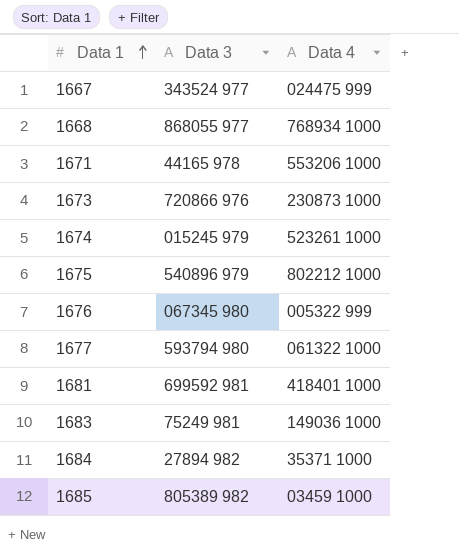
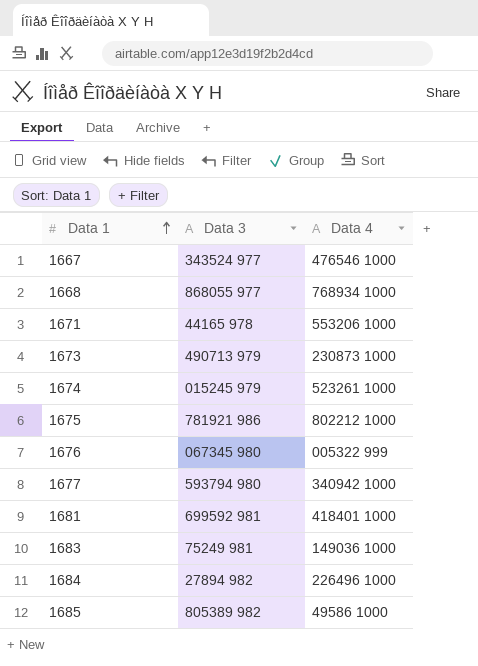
1667 | Data 4: 024475 999 -> 476546 1000
1673 | Data 3: 720866 976 -> 490713 979
1675 | Data 3: 540896 979 -> 781921 986
1677 | Data 4: 061322 1000 -> 340942 1000
1684 | Data 4: 35371 1000 -> 226496 1000
1685 | Data 4: 03459 1000 -> 49586 1000

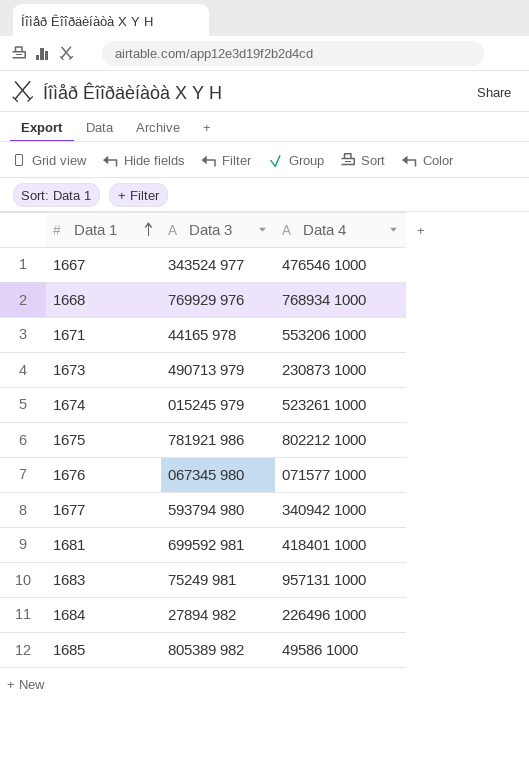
1668 | Data 3: 868055 977 -> 769929 976
1676 | Data 4: 005322 999 -> 071577 1000
1683 | Data 4: 149036 1000 -> 957131 1000

